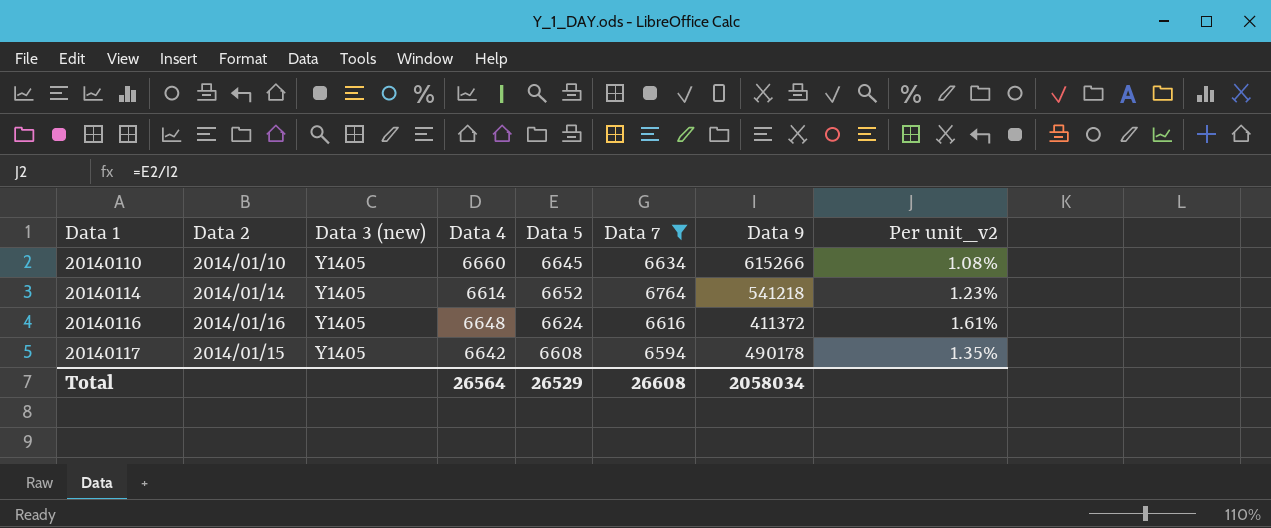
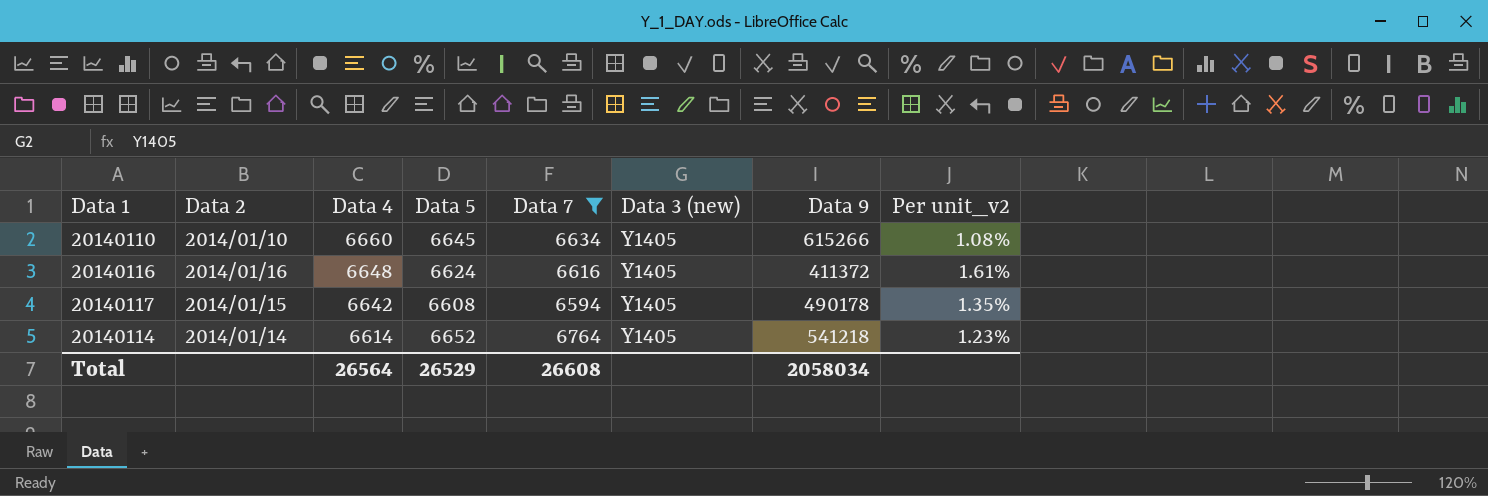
row order: Data 1 ascending -> Data 4 descending
column Data 3 (new) | position: 3 -> 6

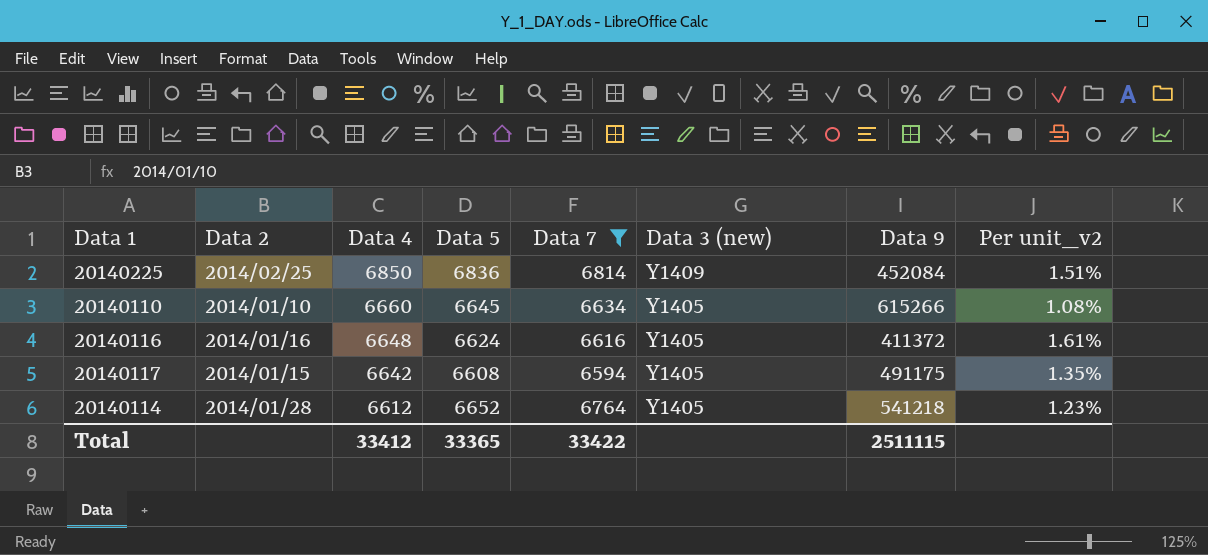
row 20140225: none -> 2014/02/25 | 6850 | 6836 | 6814 | Y1409 | 452084 | 1.51%
20140117 | Data 9: 490178 -> 491175
20140114 | Data 2: 2014/01/14 -> 2014/01/28
20140114 | Data 4: 6614 -> 6612
Total | Data 4: 26564 -> 33412
Total | Data 5: 26529 -> 33365
Total | Data 7: 26608 -> 33422
Total | Data 9: 2058034 -> 2511115

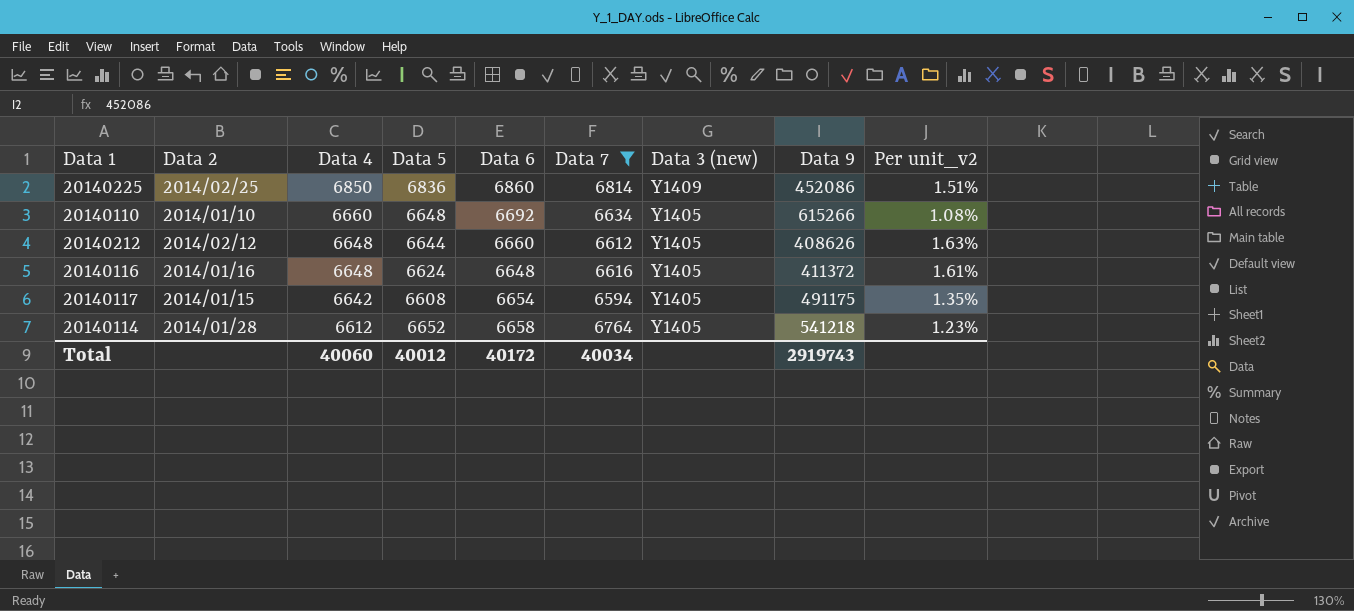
column Data 6 | position: none -> 5
20140225 | Data 9: 452084 -> 452086
20140110 | Data 5: 6645 -> 6648
row 20140212: none -> 2014/02/12 | 6648 | 6644 | 6660 | 6612 | Y1405 | 408626 | 1.63%
Total | Data 4: 33412 -> 40060
Total | Data 5: 33365 -> 40012
Total | Data 7: 33422 -> 40034
Total | Data 9: 2511115 -> 2919743

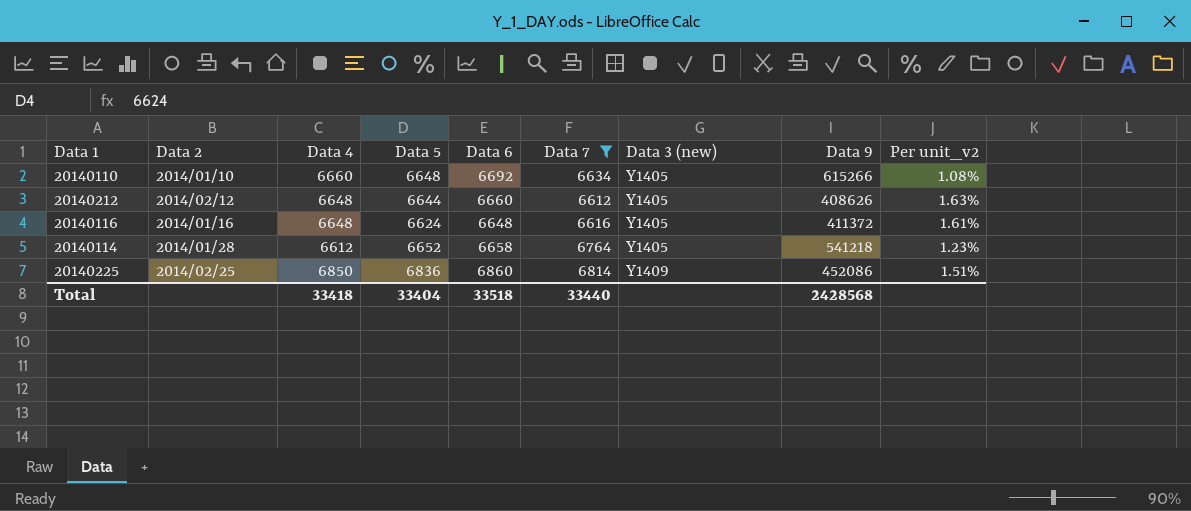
row order: Data 4 descending -> Data 3 (new) ascending
row 20140117: 2014/01/15 | 6642 | 6608 | 6654 | 6594 | Y1405 | 491175 | 1.35% -> none
Total | Data 4: 40060 -> 33418
Total | Data 5: 40012 -> 33404
Total | Data 6: 40172 -> 33518
Total | Data 7: 40034 -> 33440
Total | Data 9: 2919743 -> 2428568

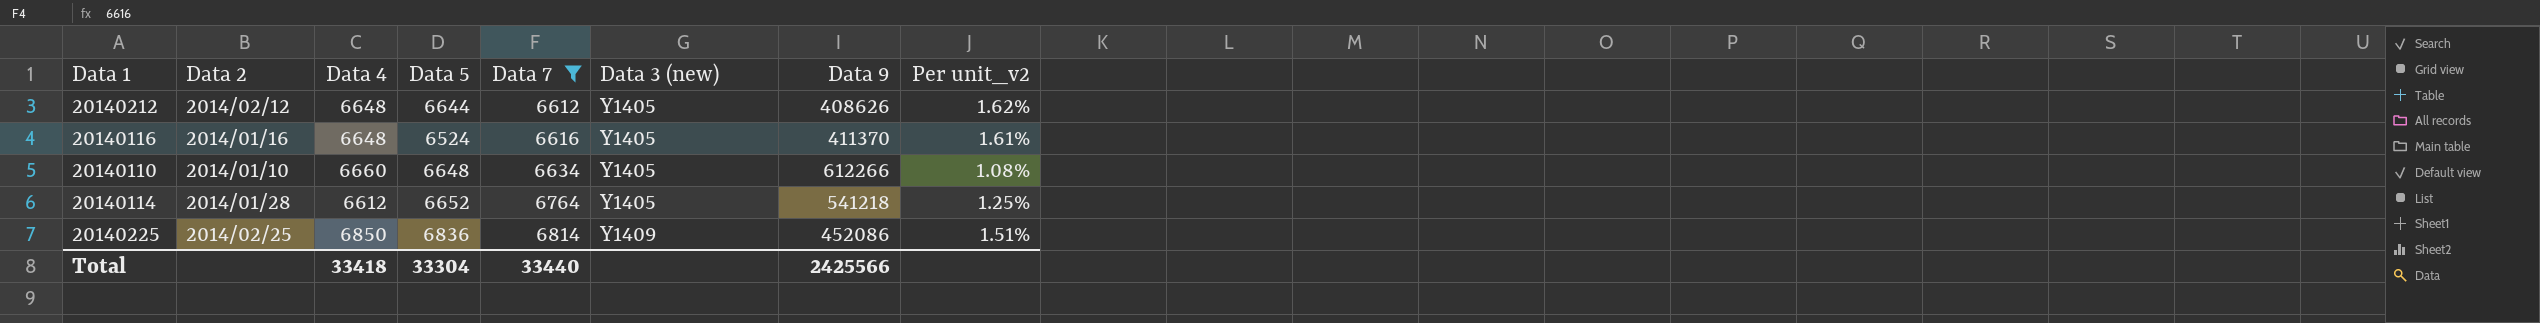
row order: Data 3 (new) ascending -> Data 7 ascending
column Data 6 | position: 5 -> none
column Per unit_v2 | formula: [Data 5] / [Data 9] -> [Data 7] / [Data 9]
20140116 | Data 5: 6624 -> 6524
20140116 | Data 9: 411372 -> 411370
20140110 | Data 9: 615266 -> 612266
Total | Data 5: 33404 -> 33304
Total | Data 9: 2428568 -> 2425566

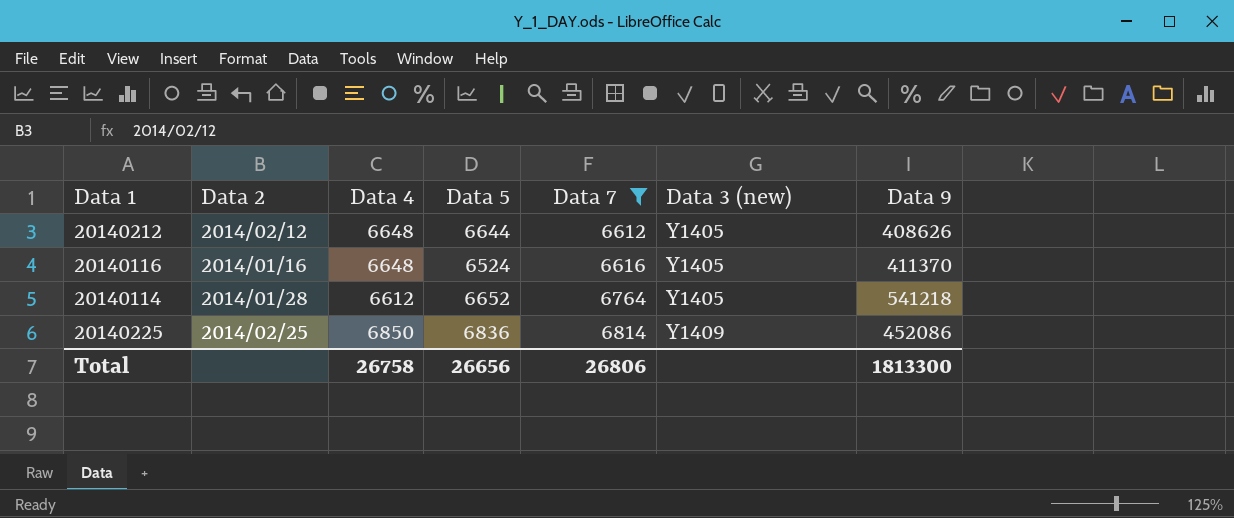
column Per unit_v2 | formula: [Data 7] / [Data 9] -> none
row 20140110: 2014/01/10 | 6660 | 6648 | 6634 | Y1405 | 612266 | 1.08% -> none
Total | Data 4: 33418 -> 26758
Total | Data 5: 33304 -> 26656
Total | Data 7: 33440 -> 26806
Total | Data 9: 2425566 -> 1813300

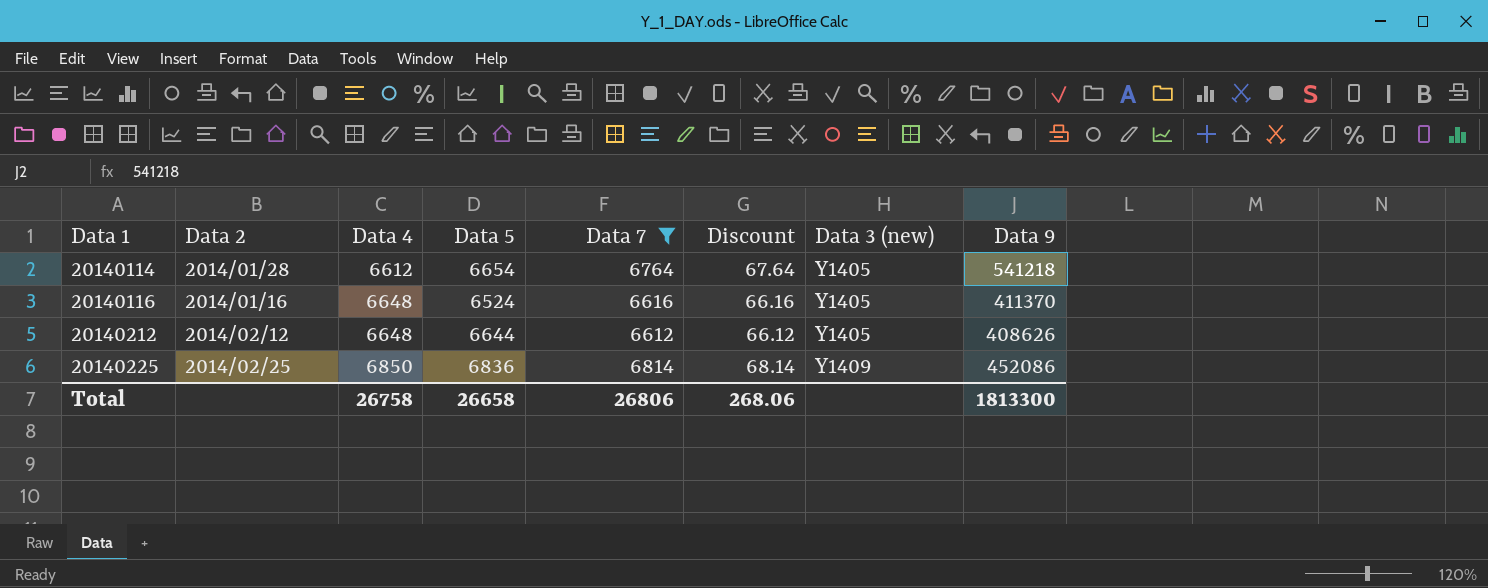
row order: Data 7 ascending -> Data 1 ascending
column Discount | formula: none -> [Data 7] * 0.01
20140114 | Data 5: 6652 -> 6654
Total | Data 5: 26656 -> 26658

